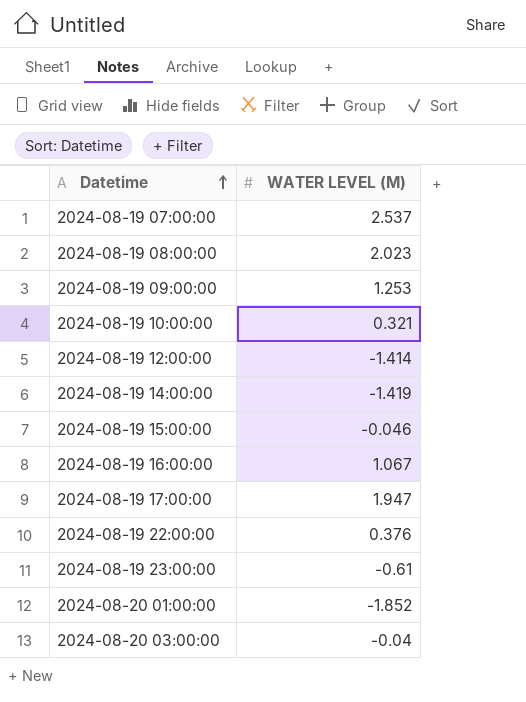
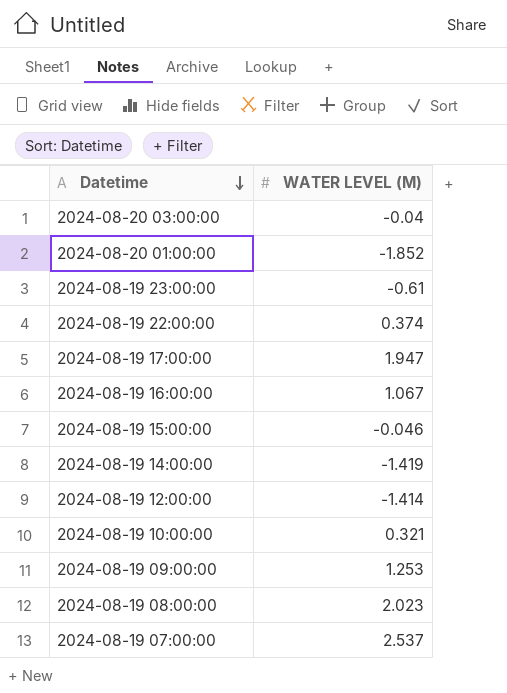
row order: Datetime ascending -> Datetime descending
2024-08-19 22:00:00 | WATER LEVEL (M): 0.376 -> 0.374

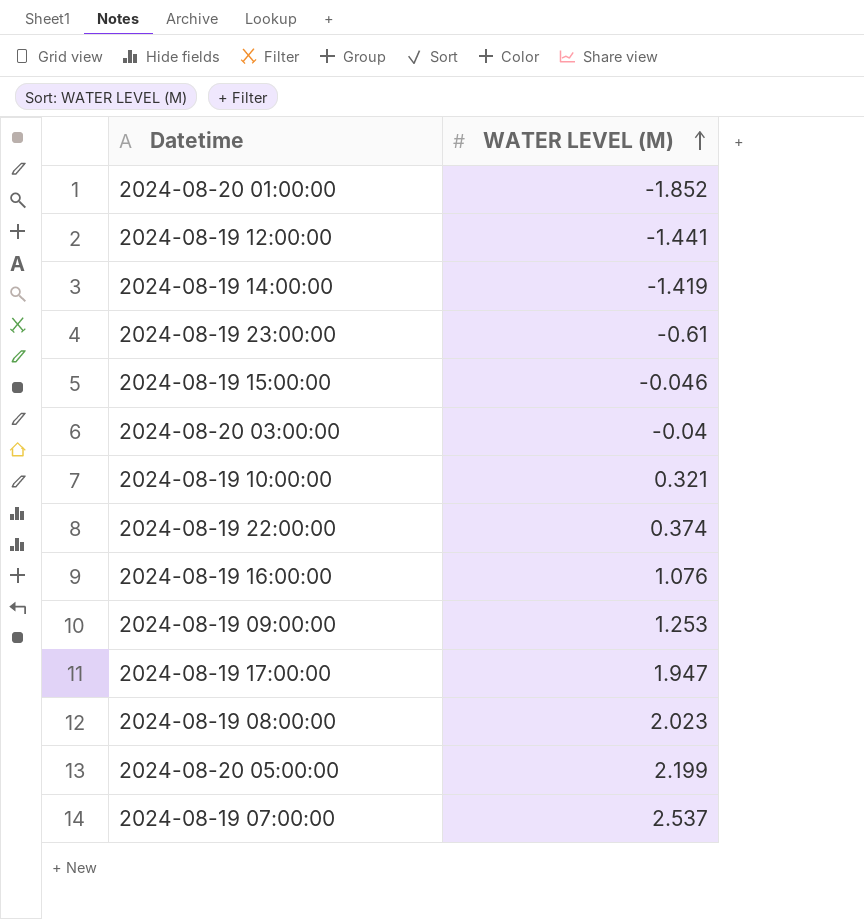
row order: Datetime descending -> WATER LEVEL (M) ascending
2024-08-19 12:00:00 | WATER LEVEL (M): -1.414 -> -1.441
2024-08-19 16:00:00 | WATER LEVEL (M): 1.067 -> 1.076
row 2024-08-20 05:00:00: none -> 2.199

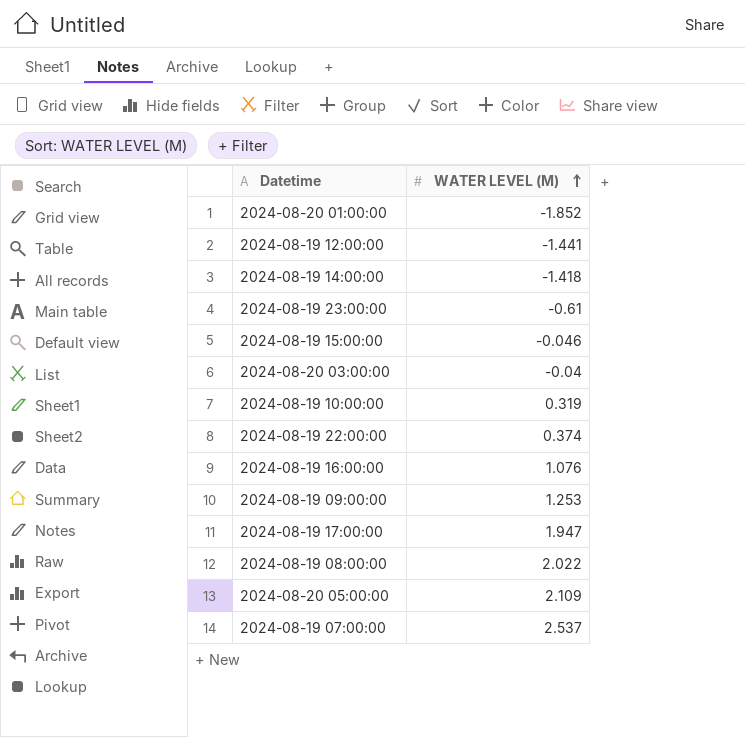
2024-08-19 14:00:00 | WATER LEVEL (M): -1.419 -> -1.418
2024-08-19 10:00:00 | WATER LEVEL (M): 0.321 -> 0.319
2024-08-19 08:00:00 | WATER LEVEL (M): 2.023 -> 2.022
2024-08-20 05:00:00 | WATER LEVEL (M): 2.199 -> 2.109

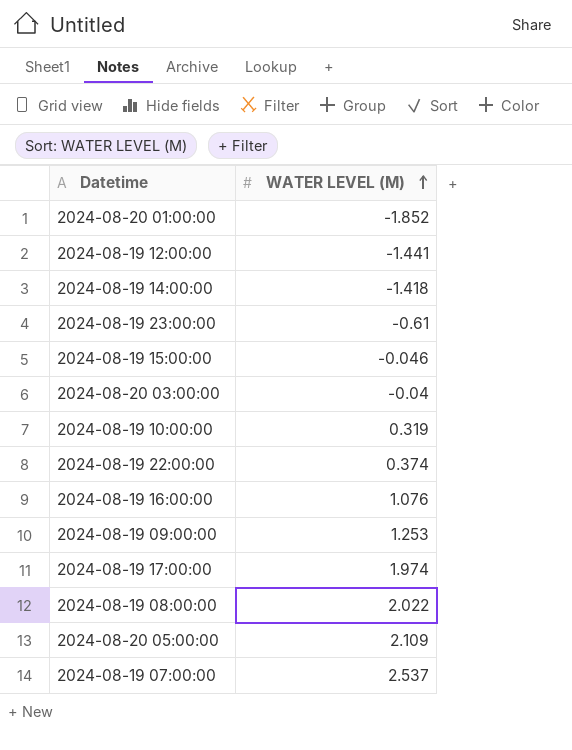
2024-08-19 17:00:00 | WATER LEVEL (M): 1.947 -> 1.974

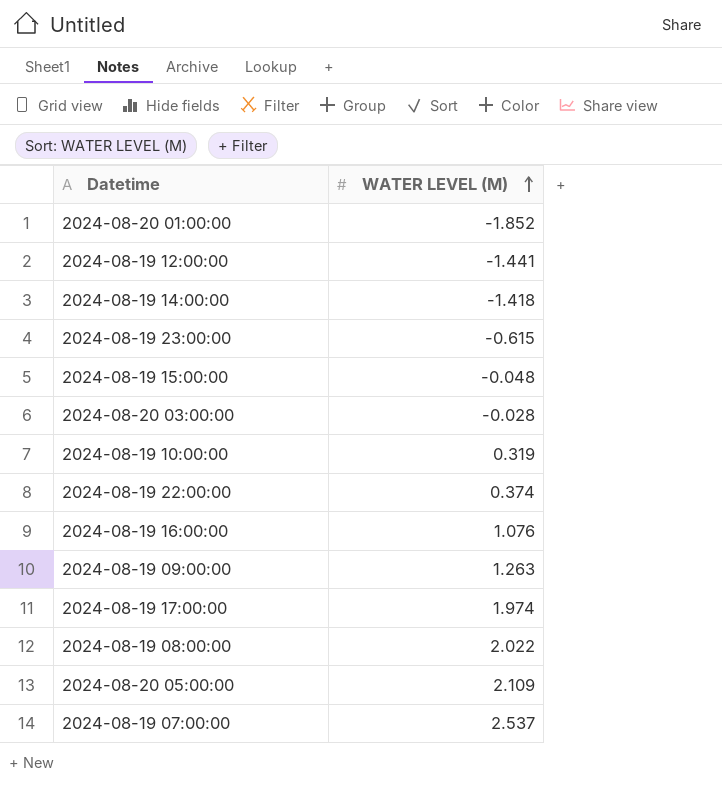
2024-08-19 23:00:00 | WATER LEVEL (M): -0.61 -> -0.615
2024-08-19 15:00:00 | WATER LEVEL (M): -0.046 -> -0.048
2024-08-20 03:00:00 | WATER LEVEL (M): -0.04 -> -0.028
2024-08-19 09:00:00 | WATER LEVEL (M): 1.253 -> 1.263

